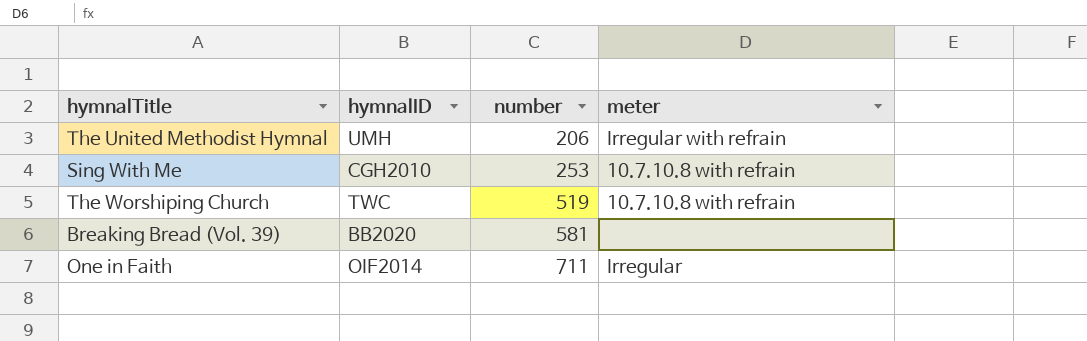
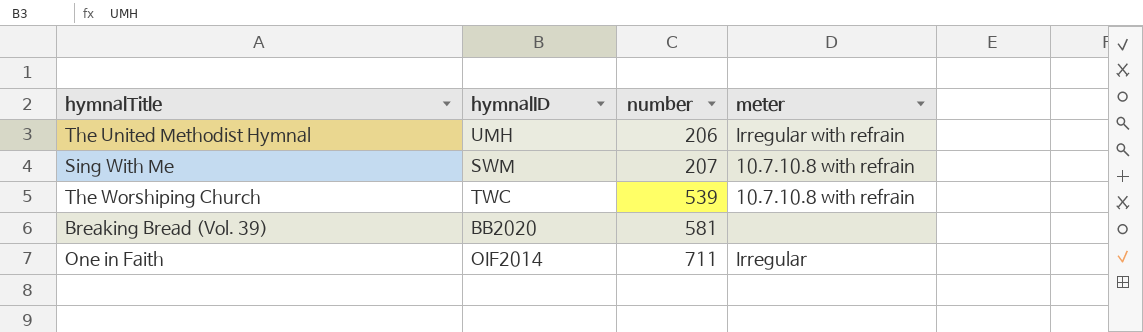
Sing With Me | hymnalID: CGH2010 -> SWM
Sing With Me | number: 253 -> 207
The Worshiping Church | number: 519 -> 539

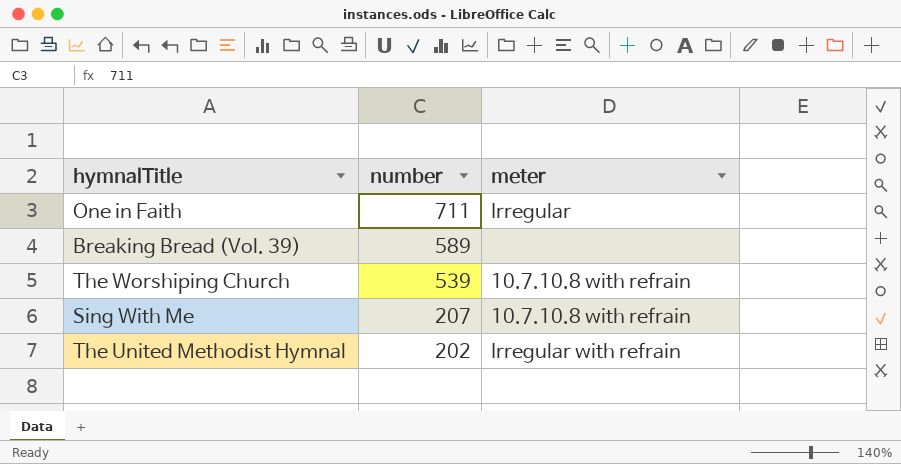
row order: number ascending -> number descending
column hymnalID | position: 2 -> none
Breaking Bread (Vol. 39) | number: 581 -> 589
The United Methodist Hymnal | number: 206 -> 202

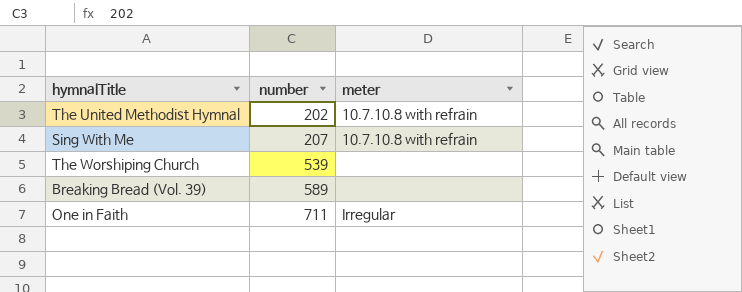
row order: number descending -> number ascending
The United Methodist Hymnal | meter: Irregular with refrain -> 10.7.10.8 with refrain
The Worshiping Church | meter: 10.7.10.8 with refrain -> none

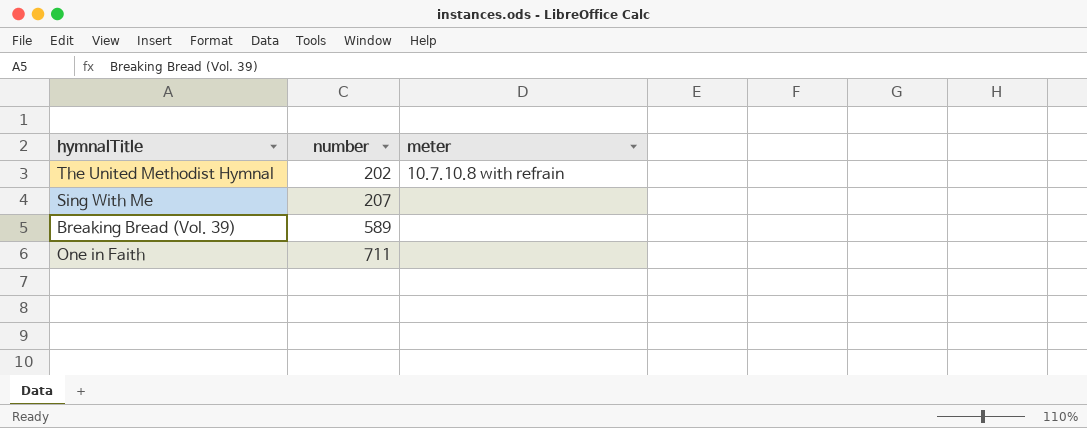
row The Worshiping Church: 539 | none -> none
Sing With Me | meter: 10.7.10.8 with refrain -> none
One in Faith | meter: Irregular -> none

